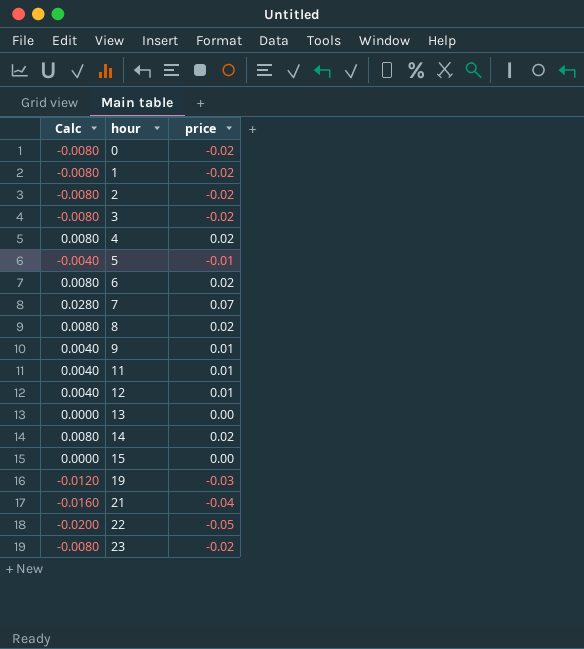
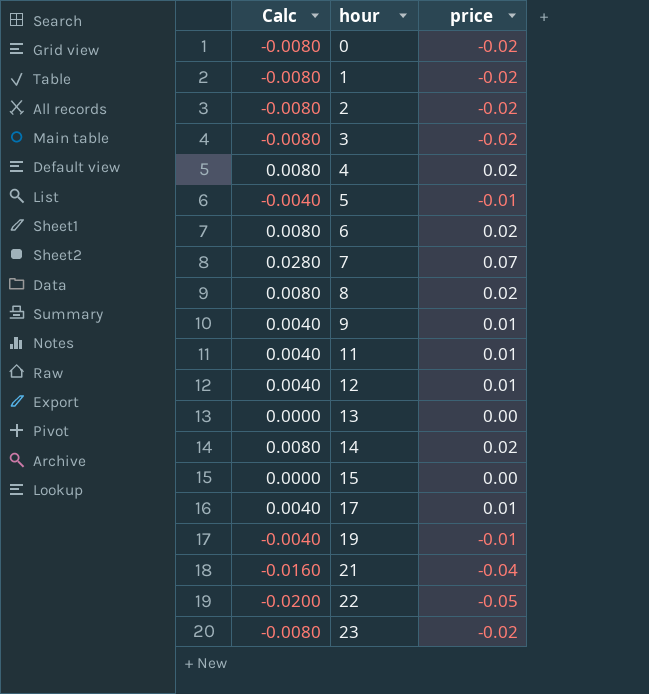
row 17: none -> 0.0040 | 0.01
19 | Calc: -0.0120 -> -0.0040
19 | price: -0.03 -> -0.01

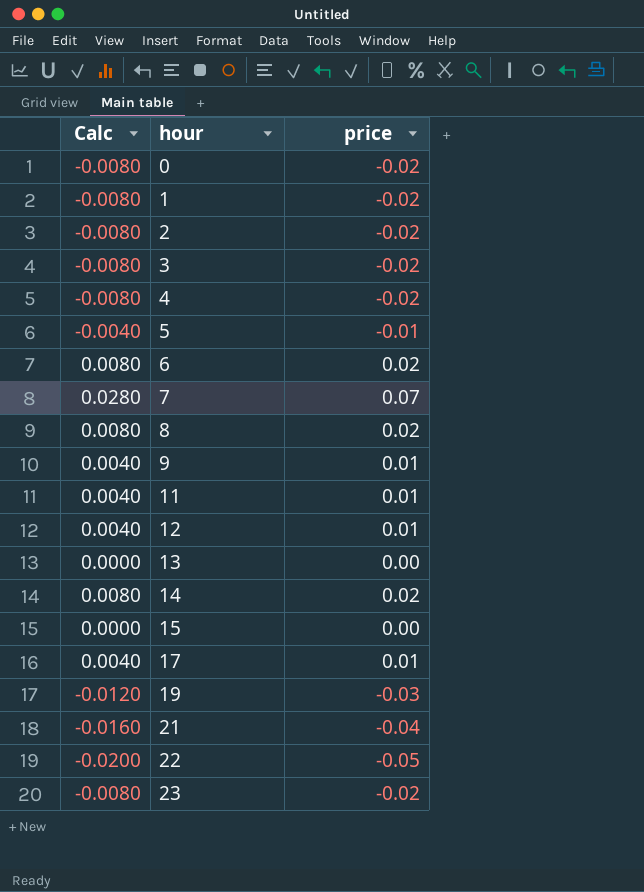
4 | Calc: 0.0080 -> -0.0080
4 | price: 0.02 -> -0.02
19 | Calc: -0.0040 -> -0.0120
19 | price: -0.01 -> -0.03

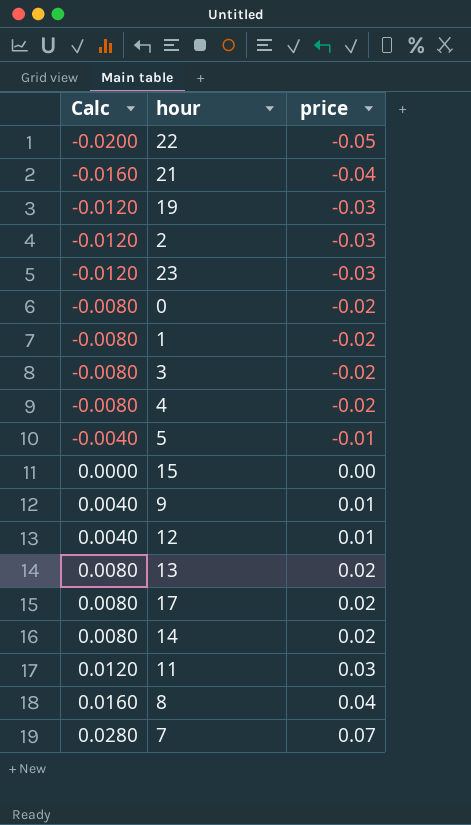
row order: hour ascending -> Calc ascending
row 6: 0.0080 | 0.02 -> none
2 | Calc: -0.0080 -> -0.0120
2 | price: -0.02 -> -0.03
23 | Calc: -0.0080 -> -0.0120
23 | price: -0.02 -> -0.03
13 | Calc: 0.0000 -> 0.0080
13 | price: 0.00 -> 0.02
17 | Calc: 0.0040 -> 0.0080
17 | price: 0.01 -> 0.02
11 | Calc: 0.0040 -> 0.0120
11 | price: 0.01 -> 0.03
8 | Calc: 0.0080 -> 0.0160
8 | price: 0.02 -> 0.04

